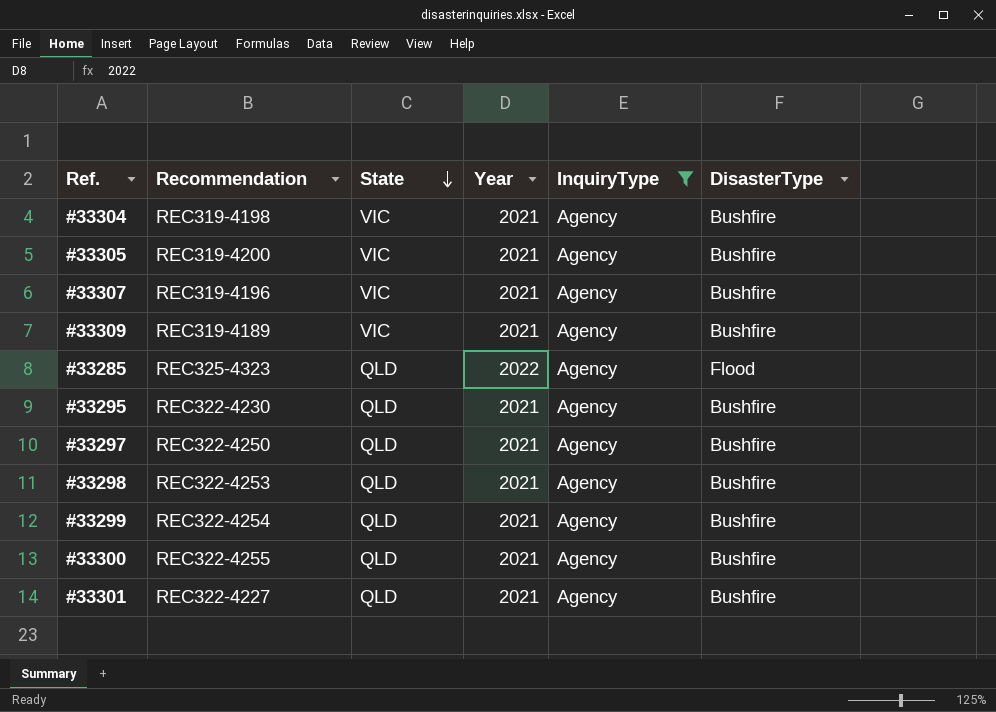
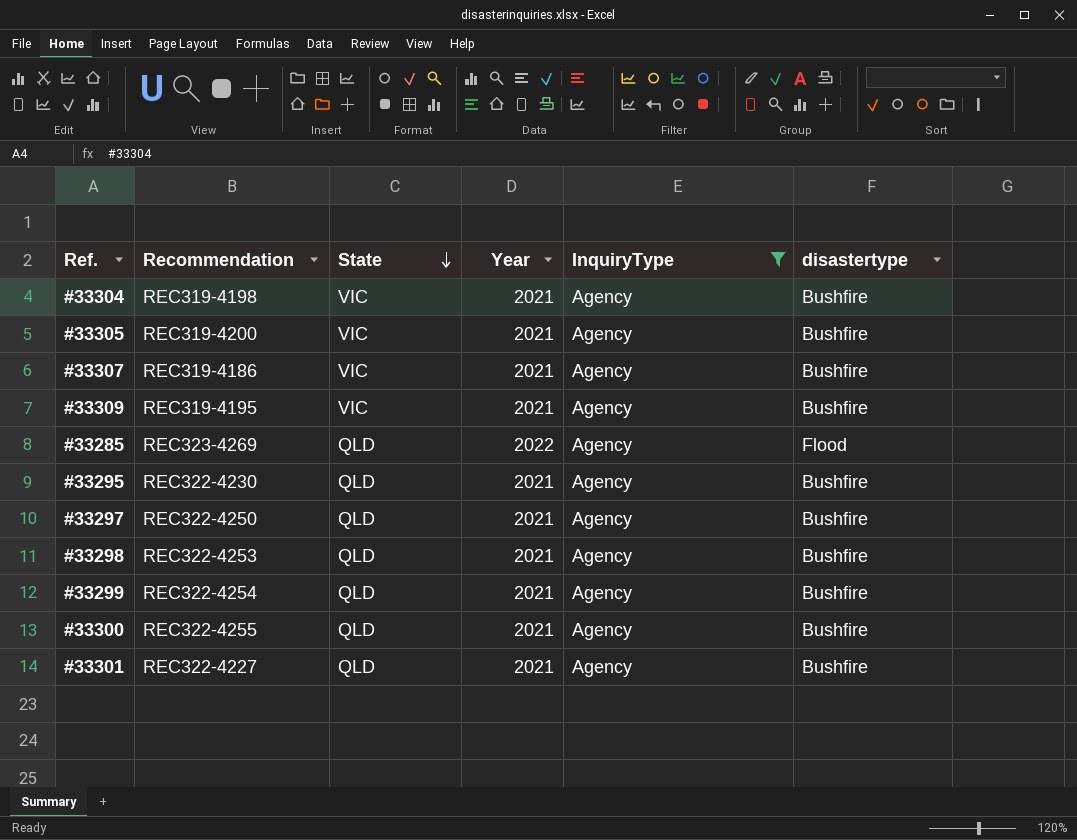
column name: DisasterType -> disastertype
#33307 | Recommendation: REC319-4196 -> REC319-4186
#33309 | Recommendation: REC319-4189 -> REC319-4195
#33285 | Recommendation: REC325-4323 -> REC323-4269

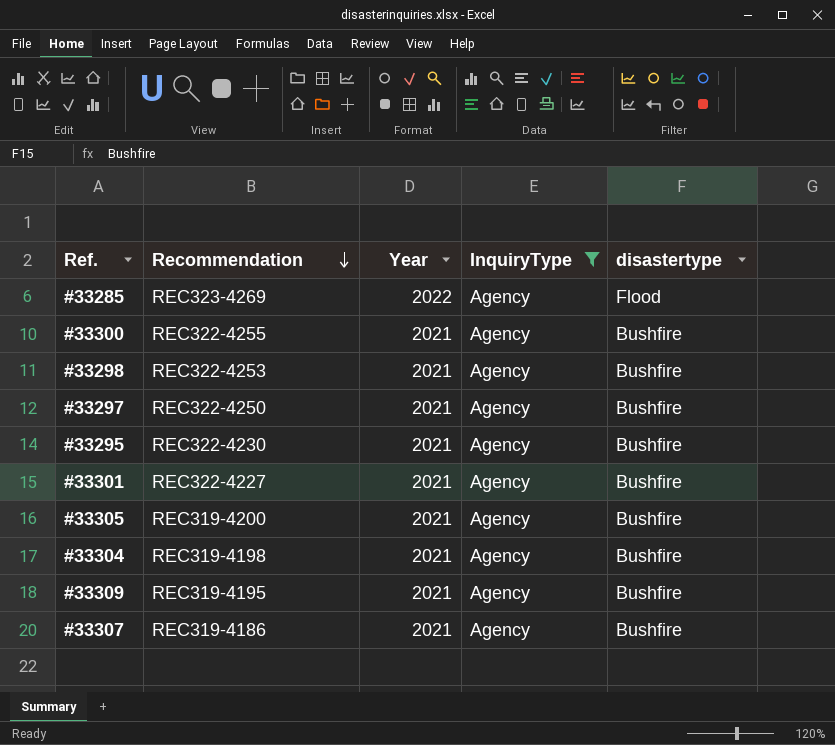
row order: State descending -> Recommendation descending
column State | position: 3 -> none
row #33299: REC322-4254 | QLD | 2021 | Agency | Bushfire -> none

